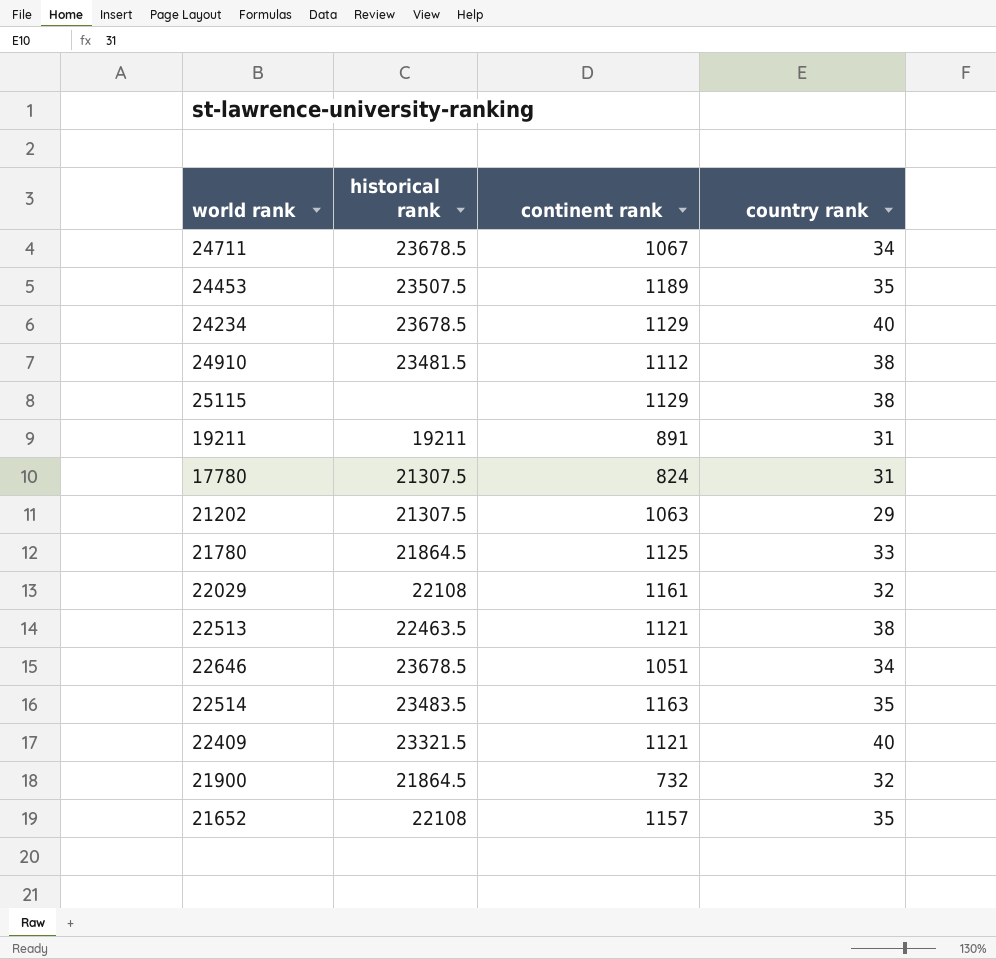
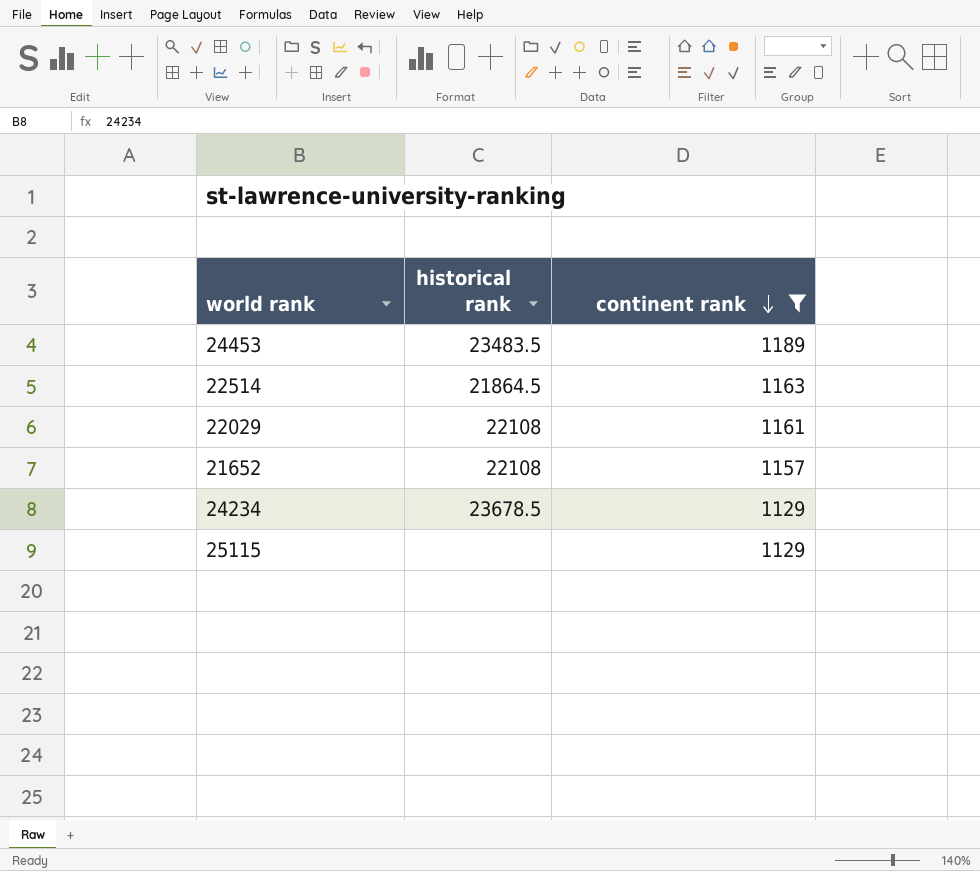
filter: none -> continent rank >= 1129
row order: none -> continent rank descending
column country rank | position: 4 -> none
24453 | historical rank: 23507.5 -> 23483.5
22514 | historical rank: 23483.5 -> 21864.5

